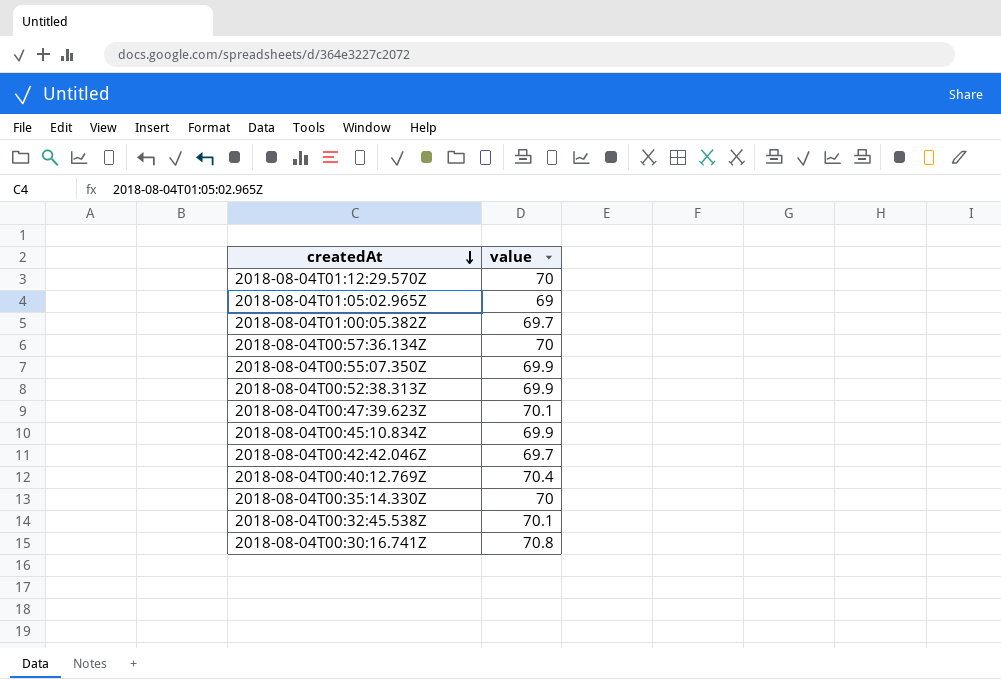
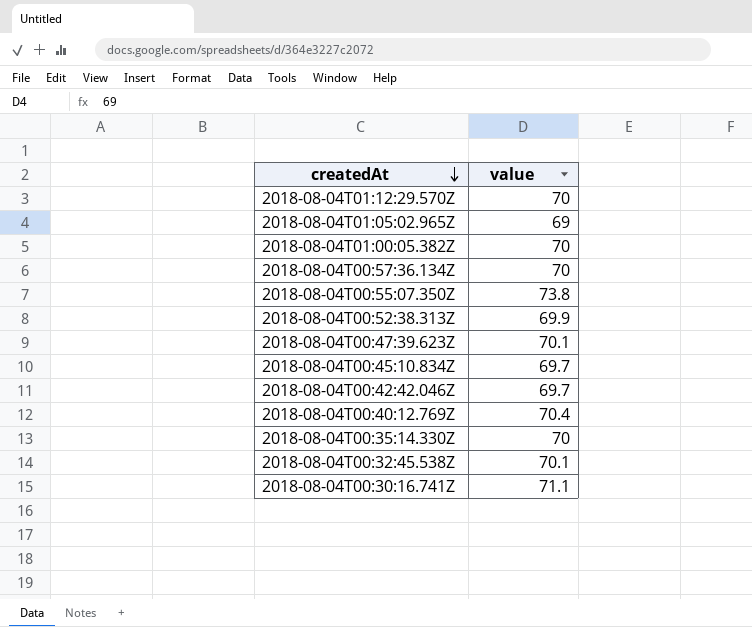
2018-08-04T01:00:05.382Z | value: 69.7 -> 70
2018-08-04T00:55:07.350Z | value: 69.9 -> 73.8
2018-08-04T00:45:10.834Z | value: 69.9 -> 69.7
2018-08-04T00:30:16.741Z | value: 70.8 -> 71.1

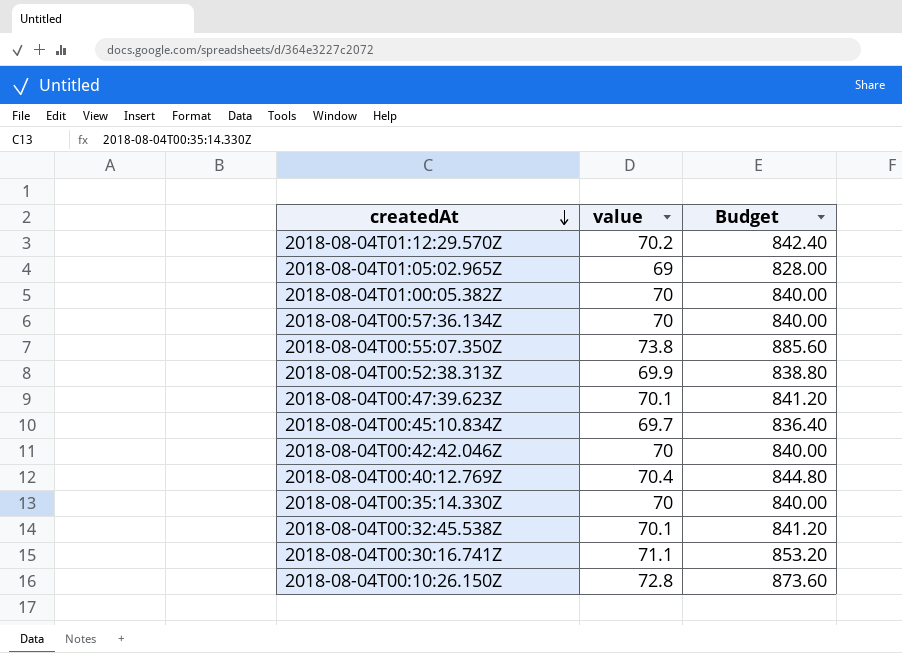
column Budget | formula: none -> [value] * 12
2018-08-04T01:12:29.570Z | value: 70 -> 70.2
2018-08-04T00:42:42.046Z | value: 69.7 -> 70
row 2018-08-04T00:10:26.150Z: none -> 72.8 | 873.60

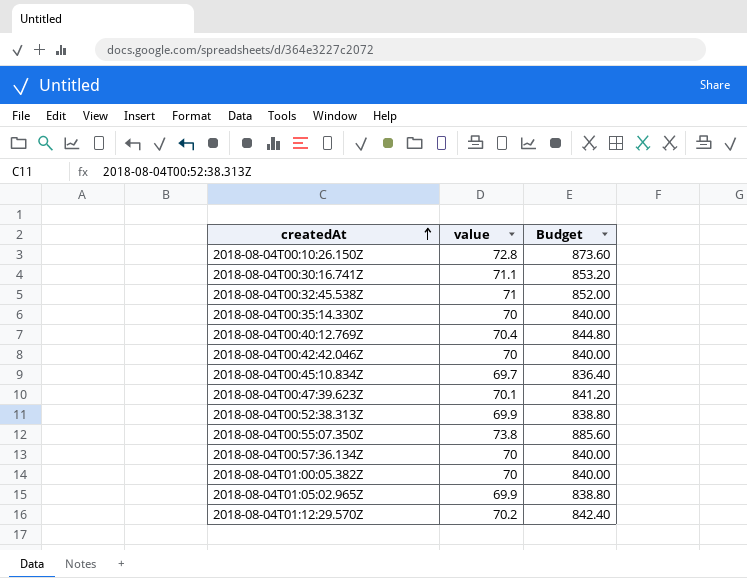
row order: createdAt descending -> createdAt ascending
2018-08-04T00:32:45.538Z | value: 70.1 -> 71
2018-08-04T00:32:45.538Z | Budget: 841.20 -> 852.00
2018-08-04T01:05:02.965Z | value: 69 -> 69.9
2018-08-04T01:05:02.965Z | Budget: 828.00 -> 838.80

